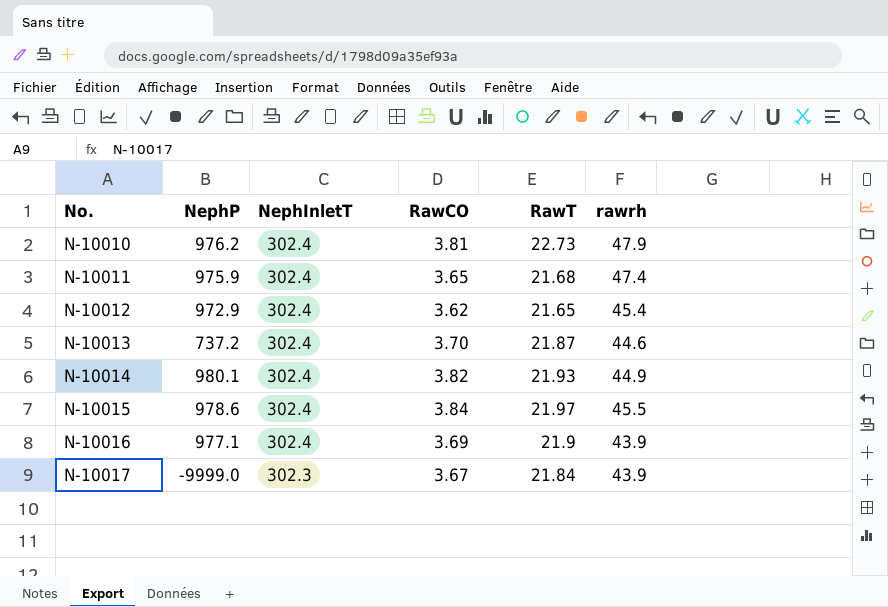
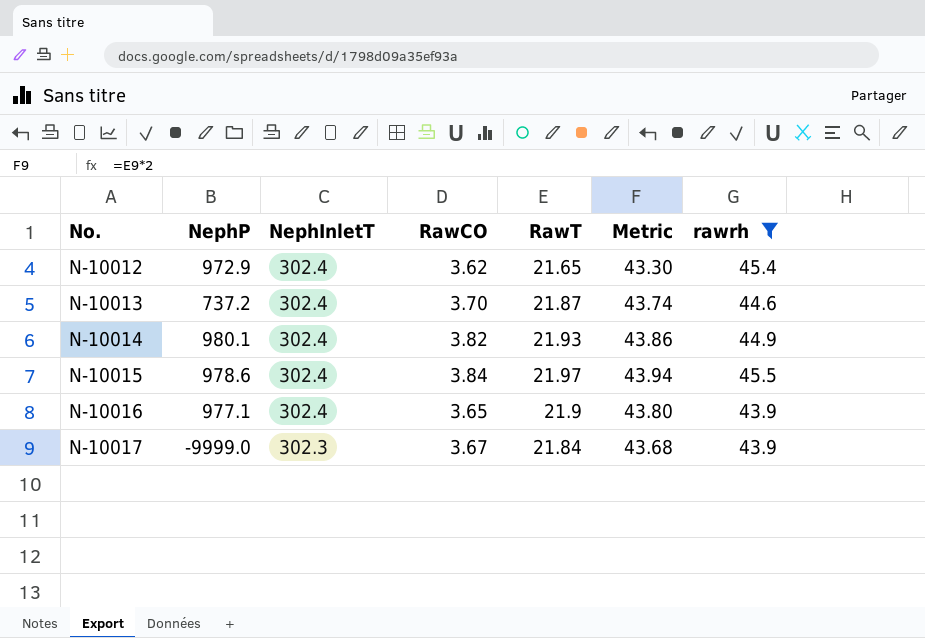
filter: none -> rawrh <= 45.5
column Metric | formula: none -> [RawT] * 2
N-10016 | RawCO: 3.69 -> 3.65

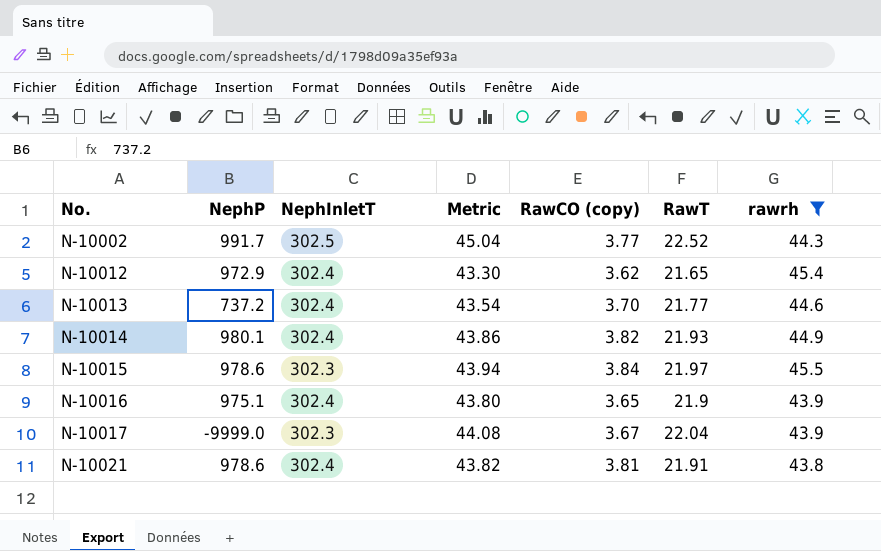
column Metric | position: 6 -> 4
column name: RawCO -> RawCO (copy)
row N-10002: none -> 991.7 | 302.5 | 45.04 | 3.77 | 22.52 | 44.3
N-10013 | Metric: 43.74 -> 43.54
N-10013 | RawT: 21.87 -> 21.77
N-10015 | NephInletT: 302.4 -> 302.3
N-10016 | NephP: 977.1 -> 975.1
N-10017 | Metric: 43.68 -> 44.08
N-10017 | RawT: 21.84 -> 22.04
row N-10021: none -> 978.6 | 302.4 | 43.82 | 3.81 | 21.91 | 43.8

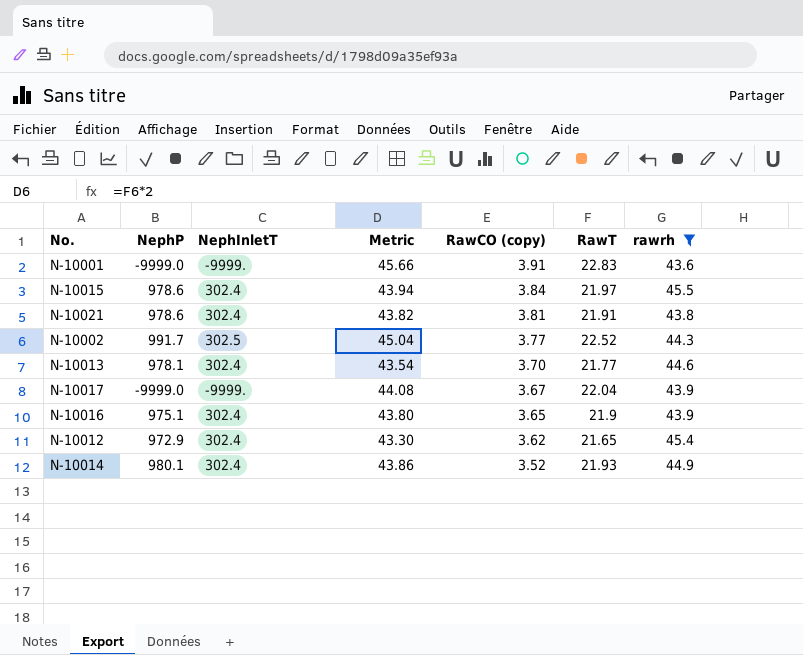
row order: No. ascending -> RawCO (copy) descending
row N-10001: none -> -9999.0 | -9999. | 45.66 | 3.91 | 22.83 | 43.6
N-10015 | NephInletT: 302.3 -> 302.4
N-10013 | NephP: 737.2 -> 978.1
N-10017 | NephInletT: 302.3 -> -9999.
N-10014 | RawCO (copy): 3.82 -> 3.52

